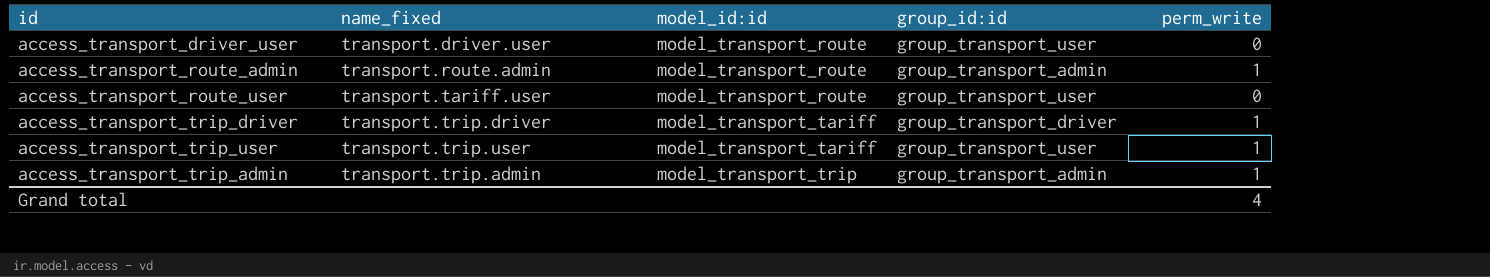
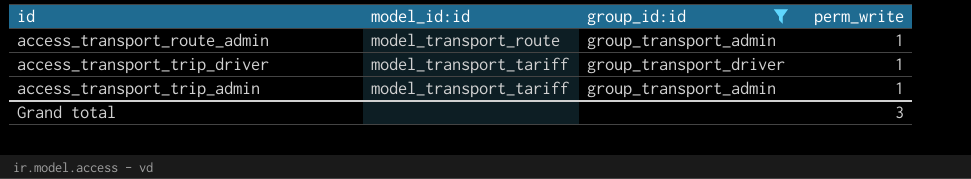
filter: none -> group_id:id != group_transport_user
column name_fixed | position: 2 -> none
access_transport_trip_admin | model_id:id: model_transport_trip -> model_transport_tariff
Grand total | perm_write: 4 -> 3

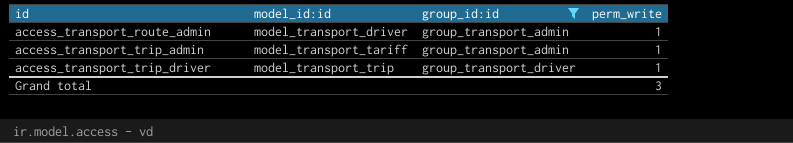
row order: model_id:id ascending -> id ascending
access_transport_route_admin | model_id:id: model_transport_route -> model_transport_driver
access_transport_trip_driver | model_id:id: model_transport_tariff -> model_transport_trip

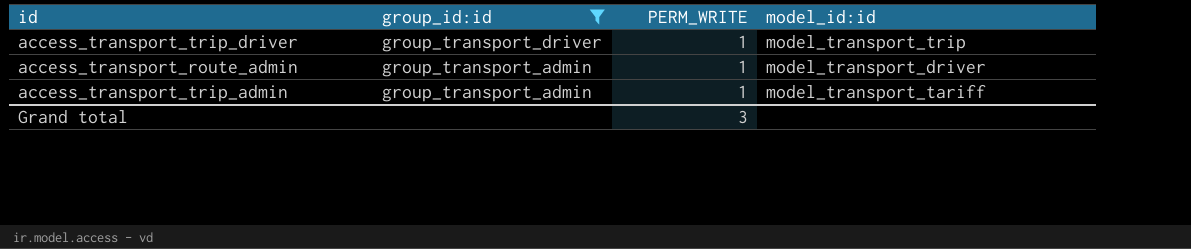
row order: id ascending -> group_id:id descending
column name: perm_write -> PERM_WRITE
column model_id:id | position: 2 -> 4

